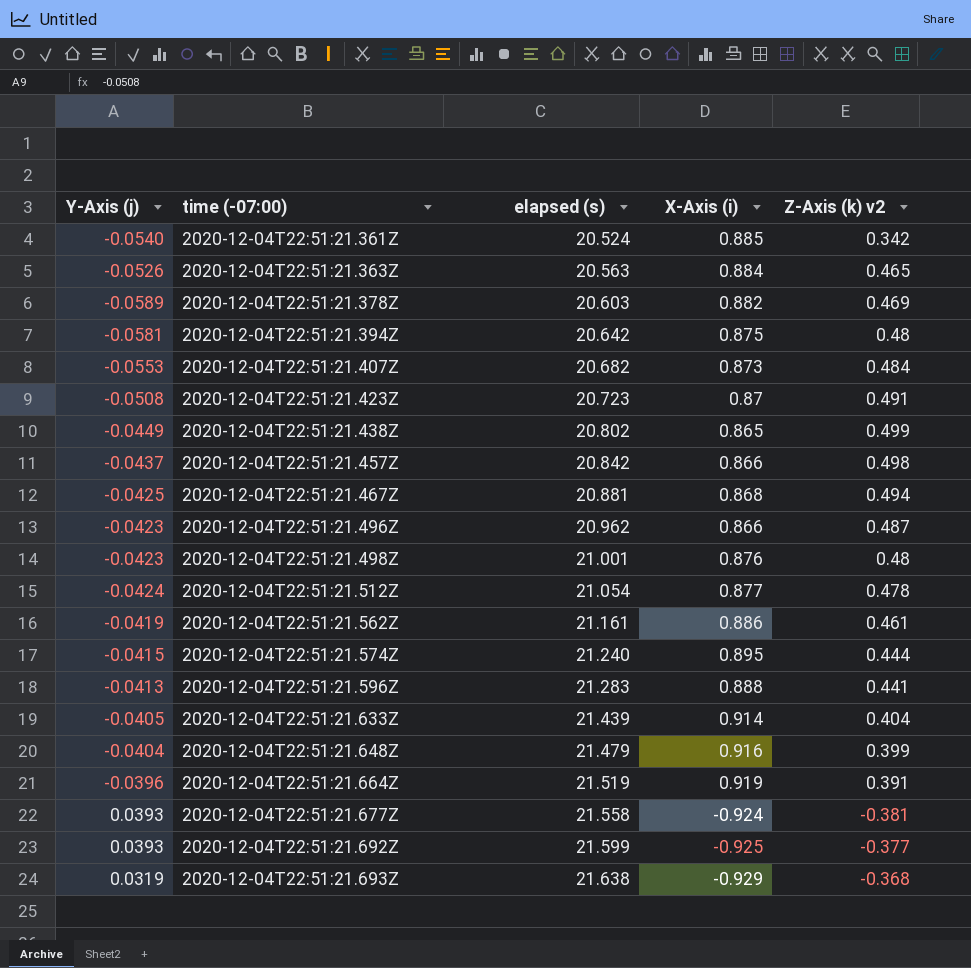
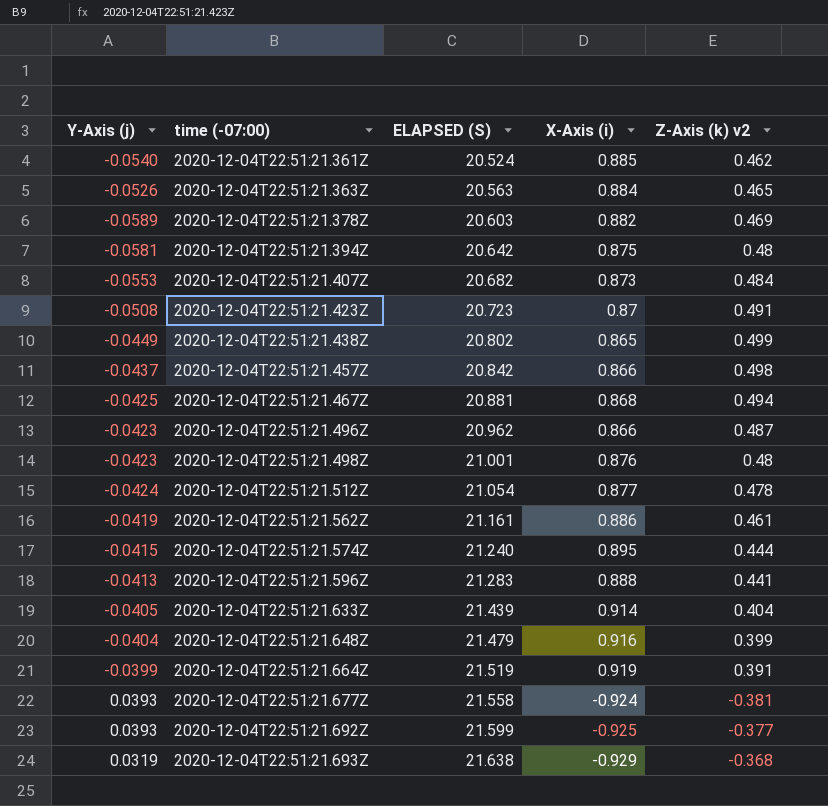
column name: elapsed (s) -> ELAPSED (S)
2020-12-04T22:51:21.361Z | Z-Axis (k) v2: 0.342 -> 0.462
2020-12-04T22:51:21.664Z | Y-Axis (j): -0.0396 -> -0.0399

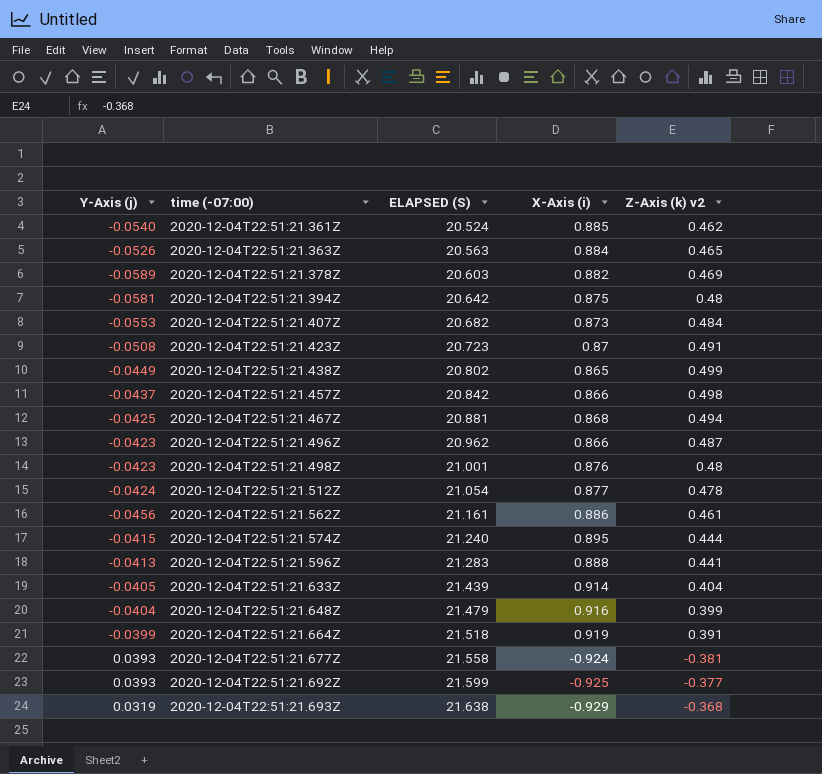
2020-12-04T22:51:21.562Z | Y-Axis (j): -0.0419 -> -0.0456
2020-12-04T22:51:21.664Z | ELAPSED (S): 21.519 -> 21.518

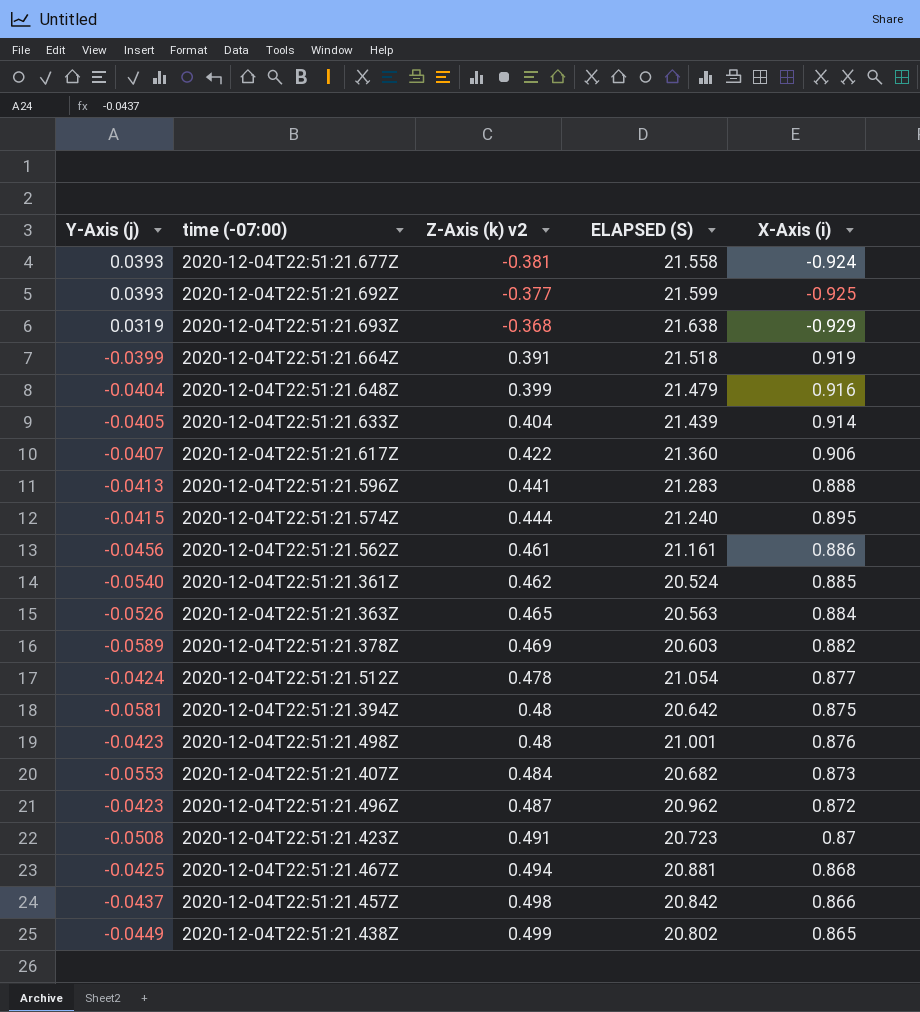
row order: time (-07:00) ascending -> Z-Axis (k) v2 ascending
column Z-Axis (k) v2 | position: 5 -> 3
row 2020-12-04T22:51:21.617Z: none -> -0.0407 | 0.422 | 21.360 | 0.906
2020-12-04T22:51:21.496Z | X-Axis (i): 0.866 -> 0.872

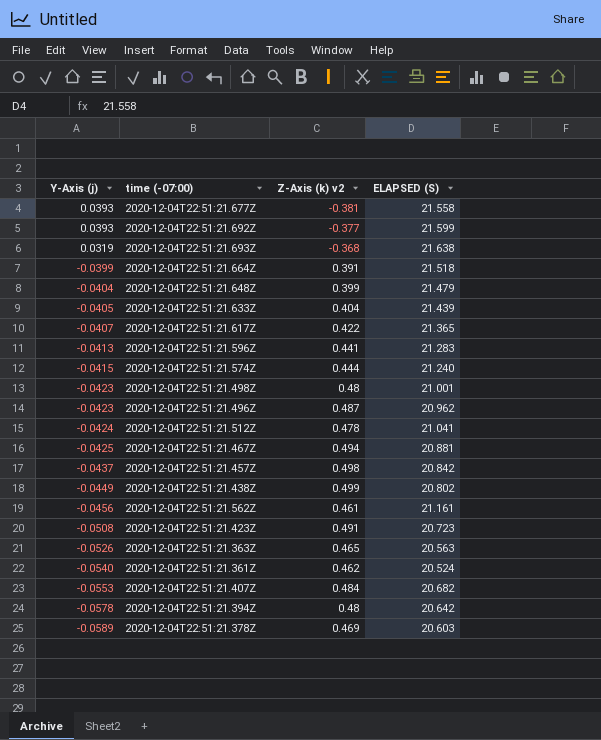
row order: Z-Axis (k) v2 ascending -> Y-Axis (j) descending
column X-Axis (i) | position: 5 -> none
2020-12-04T22:51:21.617Z | ELAPSED (S): 21.360 -> 21.365
2020-12-04T22:51:21.512Z | ELAPSED (S): 21.054 -> 21.041
2020-12-04T22:51:21.394Z | Y-Axis (j): -0.0581 -> -0.0578

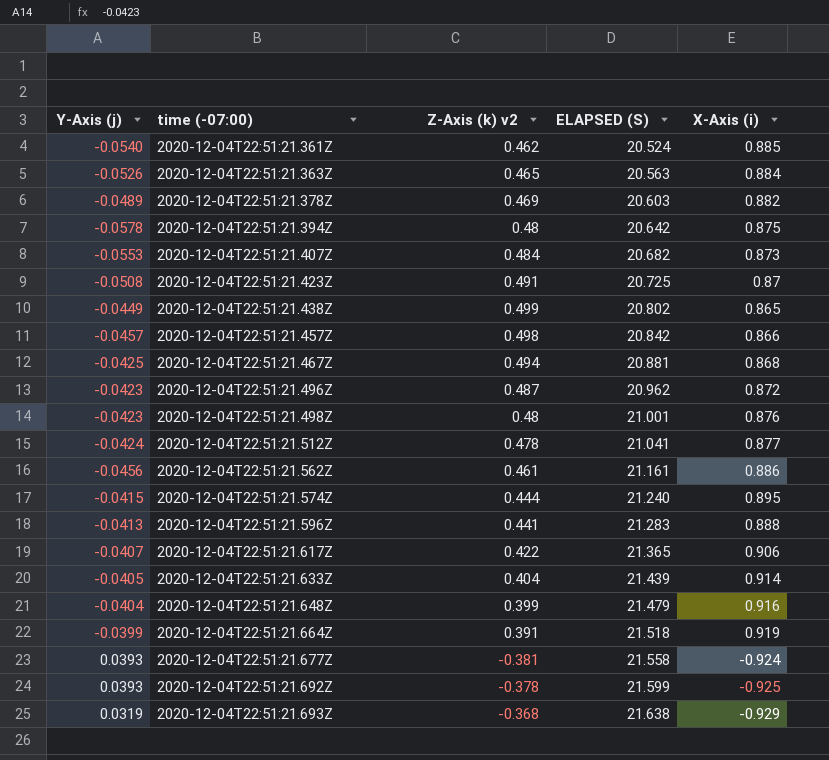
row order: Y-Axis (j) descending -> time (-07:00) ascending
column X-Axis (i) | position: none -> 5
2020-12-04T22:51:21.378Z | Y-Axis (j): -0.0589 -> -0.0489
2020-12-04T22:51:21.423Z | ELAPSED (S): 20.723 -> 20.725
2020-12-04T22:51:21.457Z | Y-Axis (j): -0.0437 -> -0.0457
2020-12-04T22:51:21.692Z | Z-Axis (k) v2: -0.377 -> -0.378

